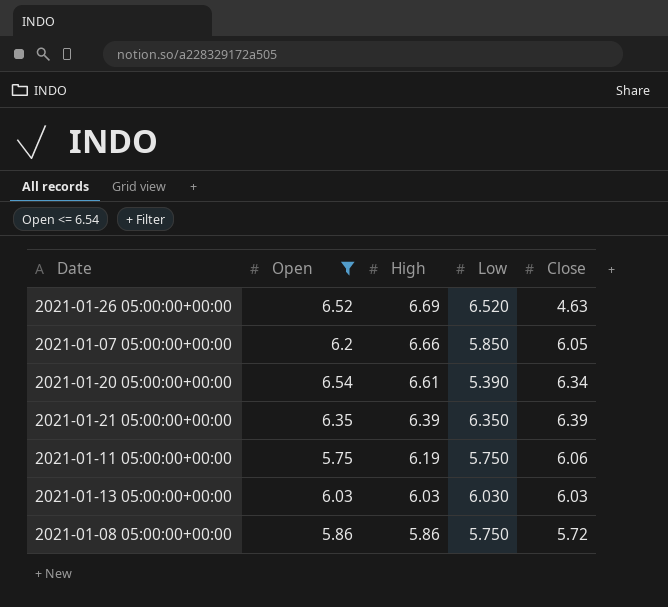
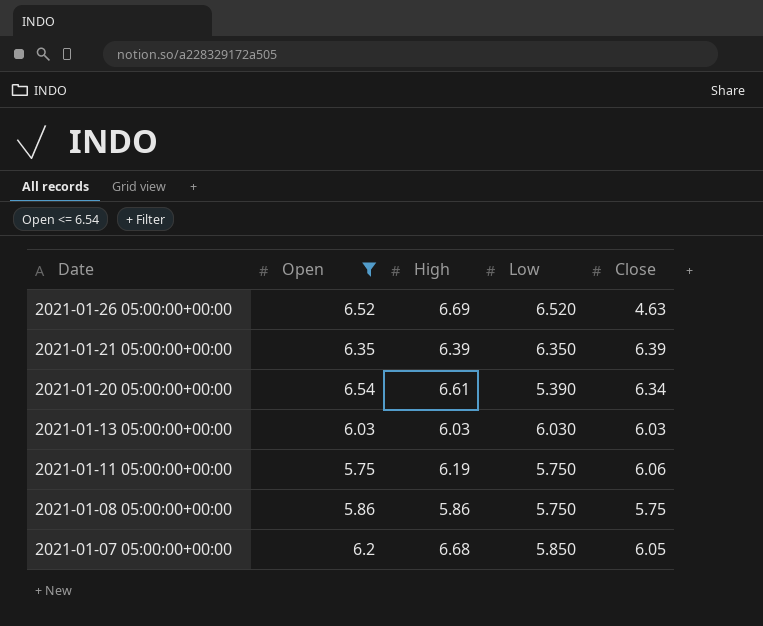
row order: High descending -> Date descending
2021-01-08 05:00:00+00:00 | Close: 5.72 -> 5.75
2021-01-07 05:00:00+00:00 | High: 6.66 -> 6.68

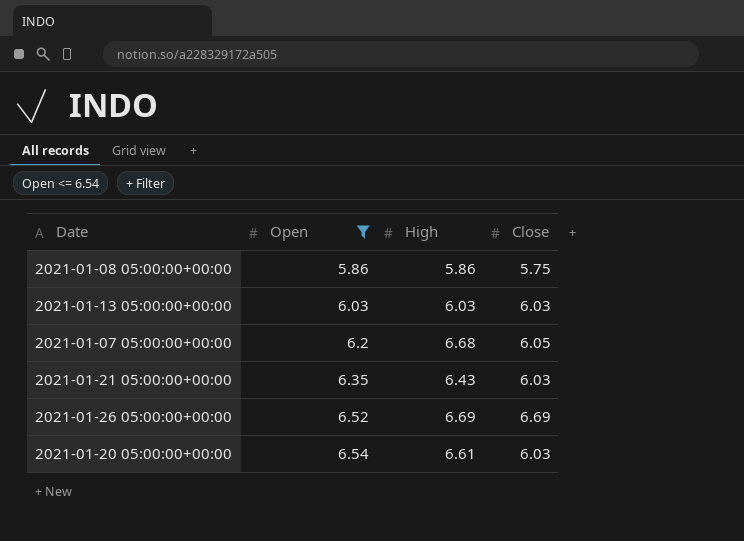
row order: Date descending -> Open ascending
column Low | position: 4 -> none
row 2021-01-11 05:00:00+00:00: 5.75 | 6.19 | 5.750 | 6.06 -> none
2021-01-21 05:00:00+00:00 | High: 6.39 -> 6.43
2021-01-21 05:00:00+00:00 | Close: 6.39 -> 6.03
2021-01-26 05:00:00+00:00 | Close: 4.63 -> 6.69
2021-01-20 05:00:00+00:00 | Close: 6.34 -> 6.03

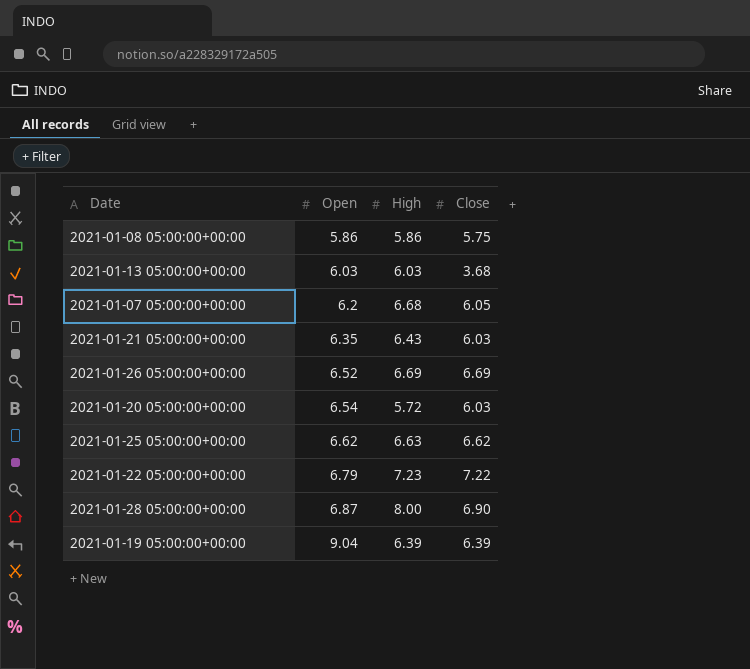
filter: Open <= 6.54 -> none
2021-01-13 05:00:00+00:00 | Close: 6.03 -> 3.68
2021-01-20 05:00:00+00:00 | High: 6.61 -> 5.72

